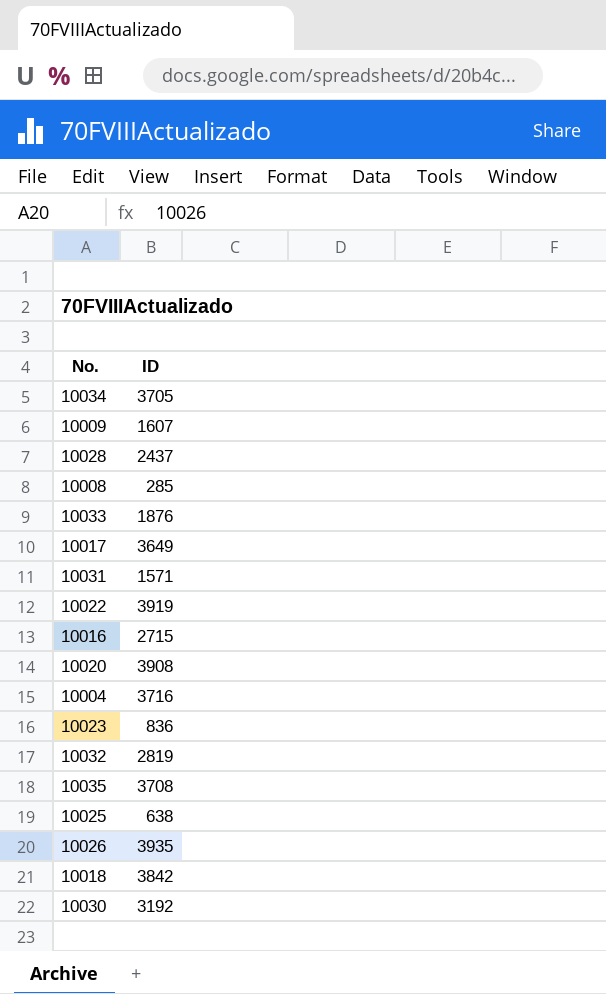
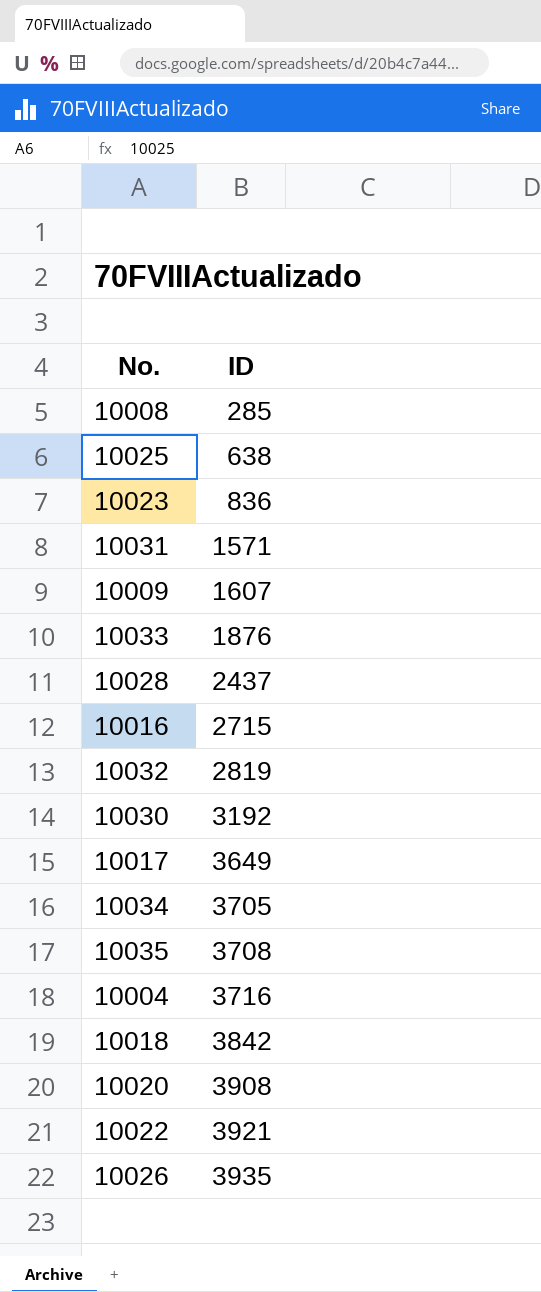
row order: none -> ID ascending
10022 | ID: 3919 -> 3921

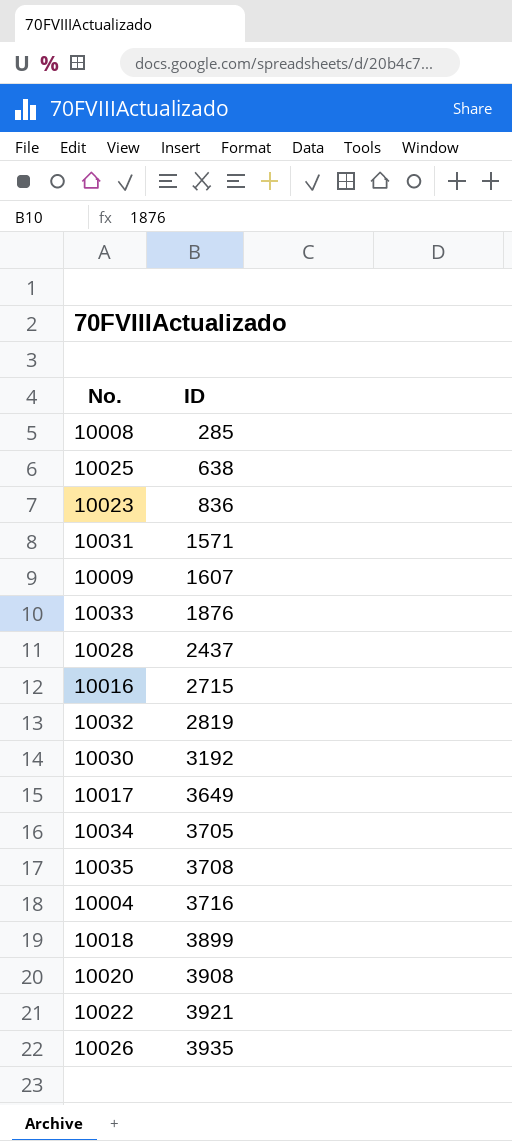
10018 | ID: 3842 -> 3899

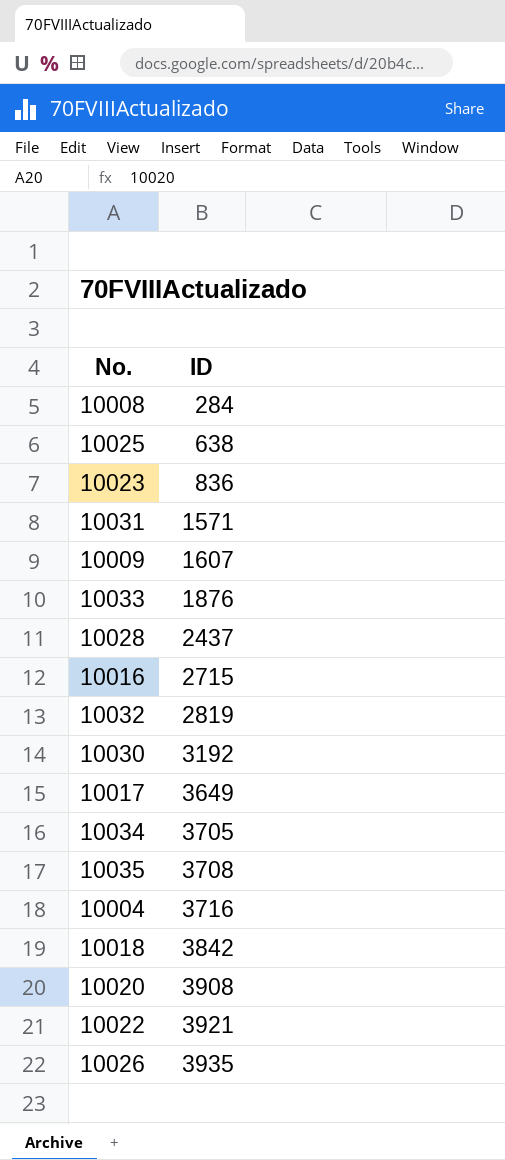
10008 | ID: 285 -> 284
10018 | ID: 3899 -> 3842

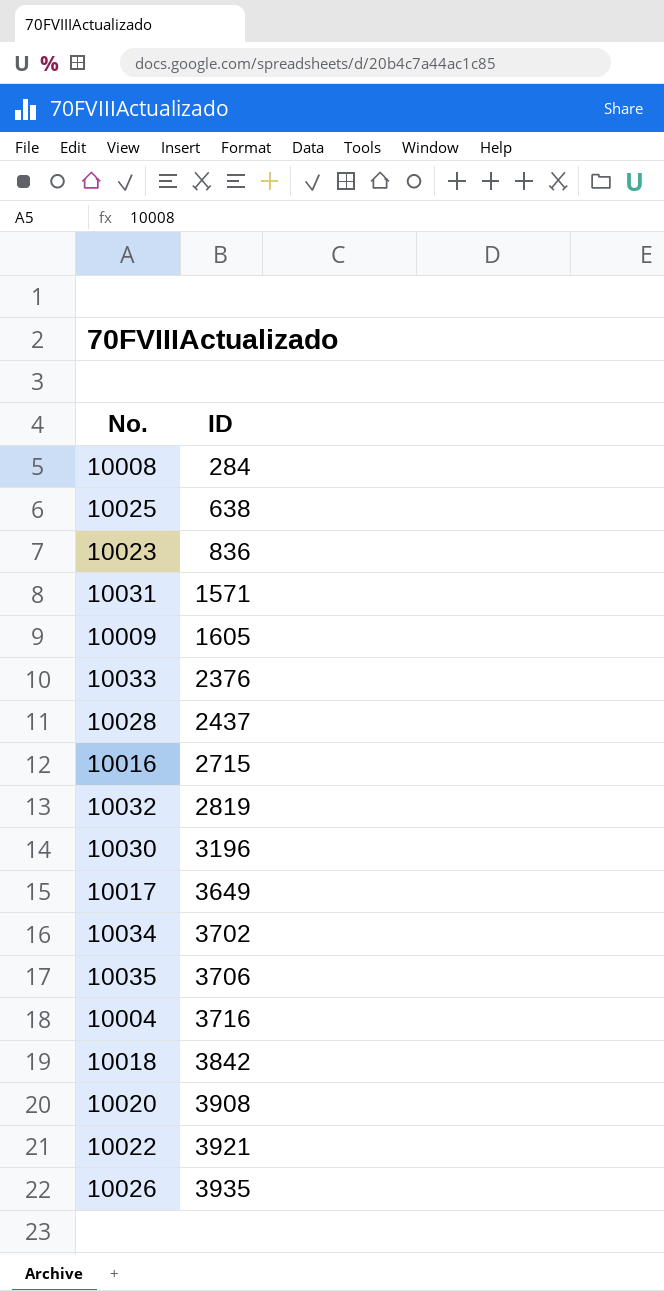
10009 | ID: 1607 -> 1605
10033 | ID: 1876 -> 2376
10030 | ID: 3192 -> 3196
10034 | ID: 3705 -> 3702
10035 | ID: 3708 -> 3706

